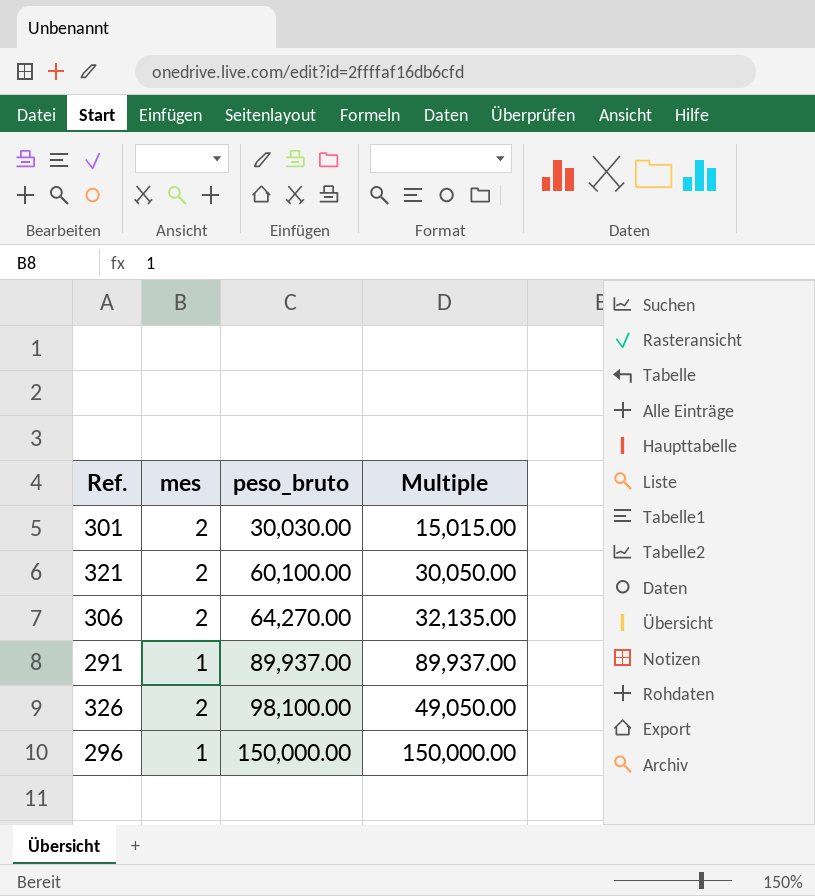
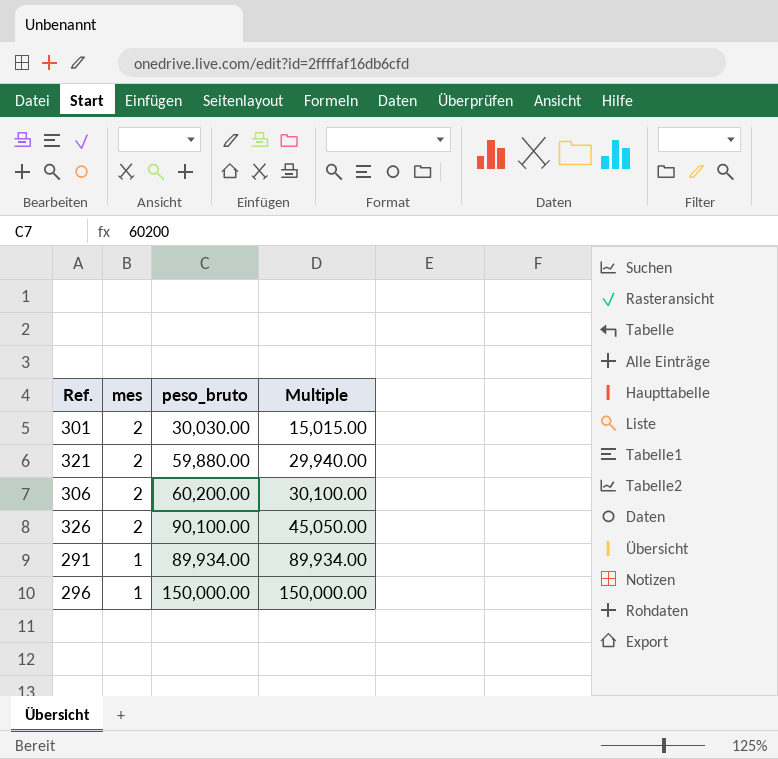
row order: peso_bruto ascending -> mes descending
321 | peso_bruto: 60,100.00 -> 59,880.00
321 | Multiple: 30,050.00 -> 29,940.00
306 | peso_bruto: 64,270.00 -> 60,200.00
306 | Multiple: 32,135.00 -> 30,100.00
326 | peso_bruto: 98,100.00 -> 90,100.00
326 | Multiple: 49,050.00 -> 45,050.00
291 | peso_bruto: 89,937.00 -> 89,934.00
291 | Multiple: 89,937.00 -> 89,934.00

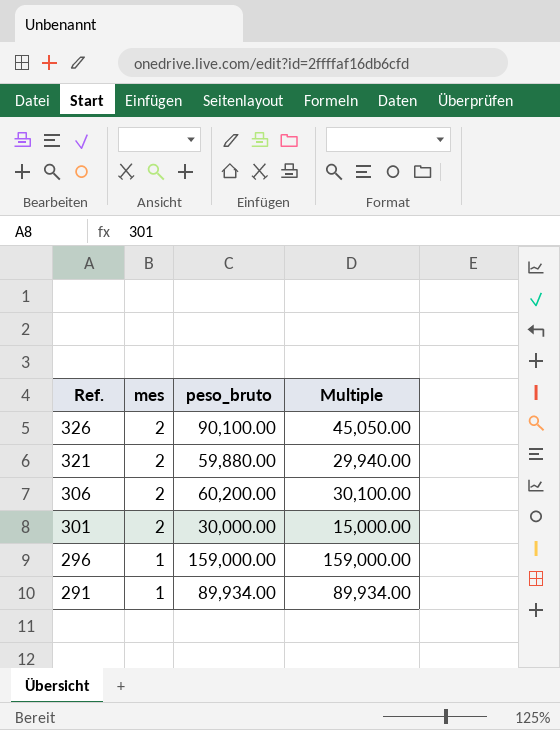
row order: mes descending -> Ref. descending
301 | peso_bruto: 30,030.00 -> 30,000.00
301 | Multiple: 15,015.00 -> 15,000.00
296 | peso_bruto: 150,000.00 -> 159,000.00
296 | Multiple: 150,000.00 -> 159,000.00

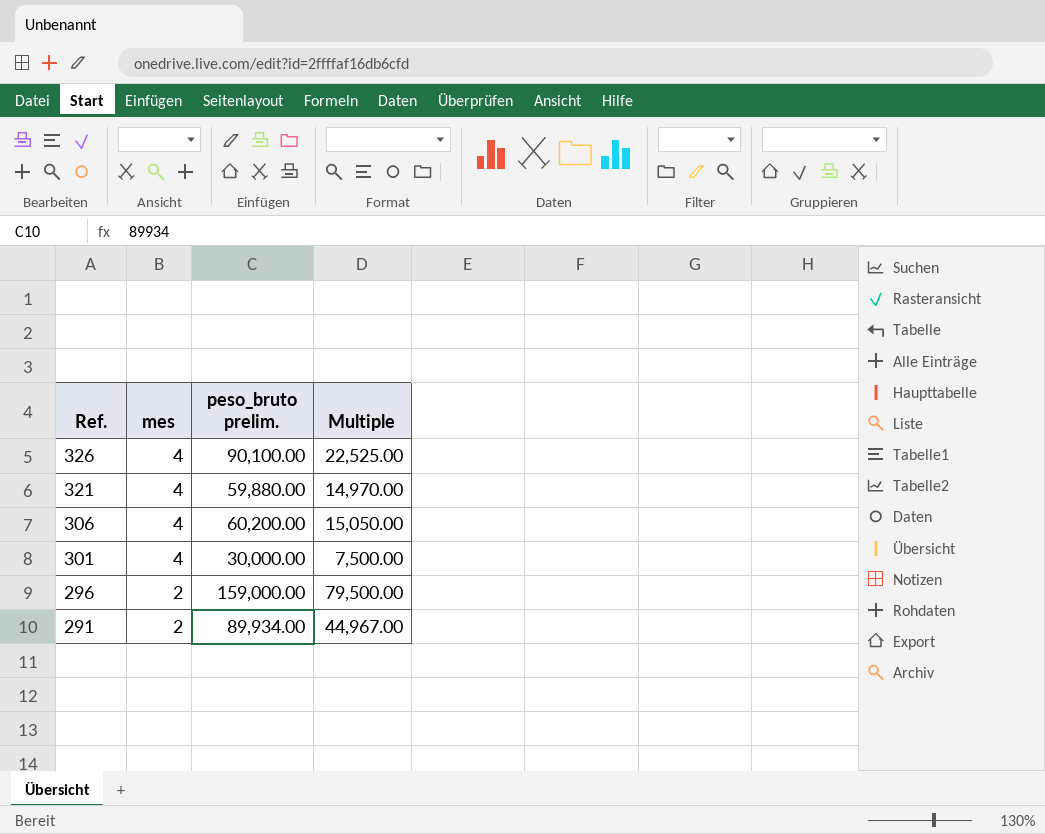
column name: peso_bruto -> peso_bruto prelim.
326 | mes: 2 -> 4
326 | Multiple: 45,050.00 -> 22,525.00
321 | mes: 2 -> 4
321 | Multiple: 29,940.00 -> 14,970.00
306 | mes: 2 -> 4
306 | Multiple: 30,100.00 -> 15,050.00
301 | mes: 2 -> 4
301 | Multiple: 15,000.00 -> 7,500.00
296 | mes: 1 -> 2
296 | Multiple: 159,000.00 -> 79,500.00
291 | mes: 1 -> 2
291 | Multiple: 89,934.00 -> 44,967.00

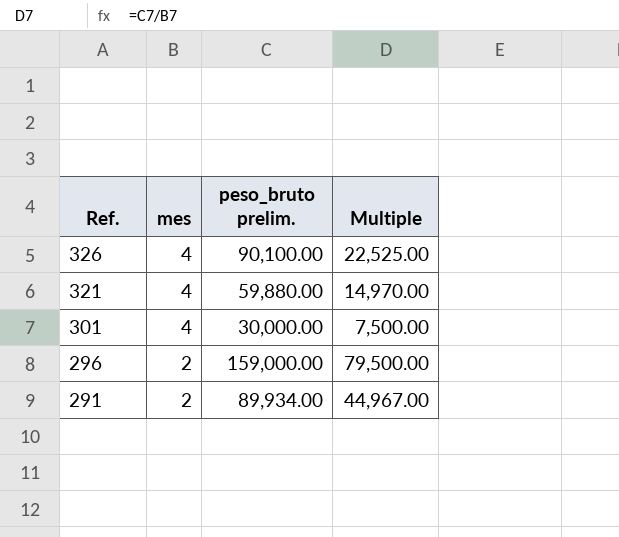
row 306: 4 | 60,200.00 | 15,050.00 -> none

